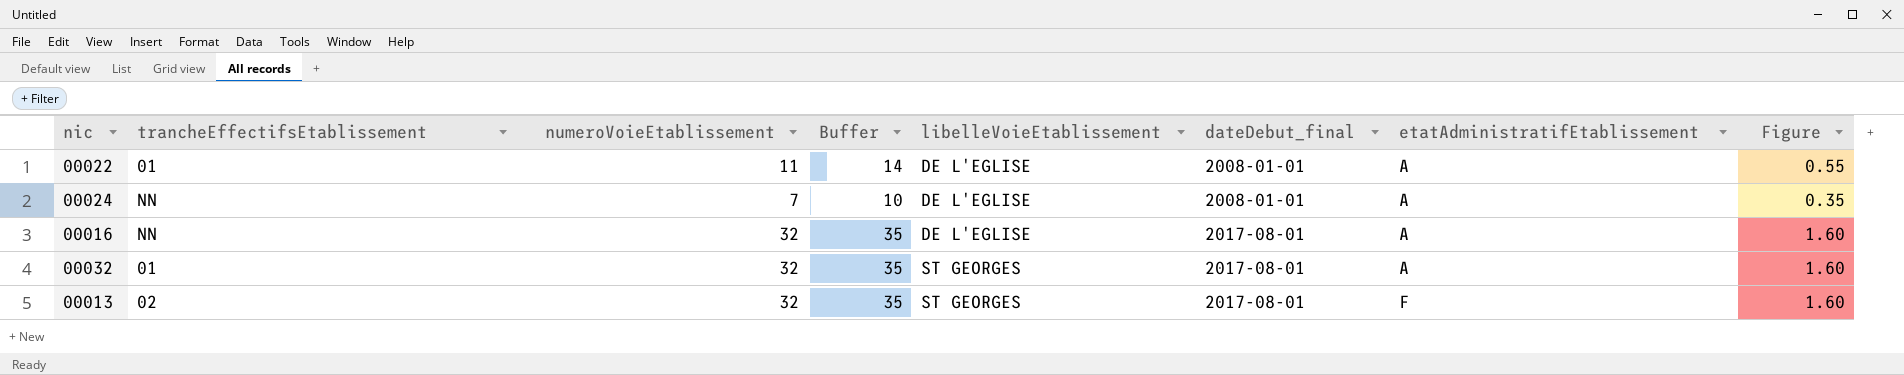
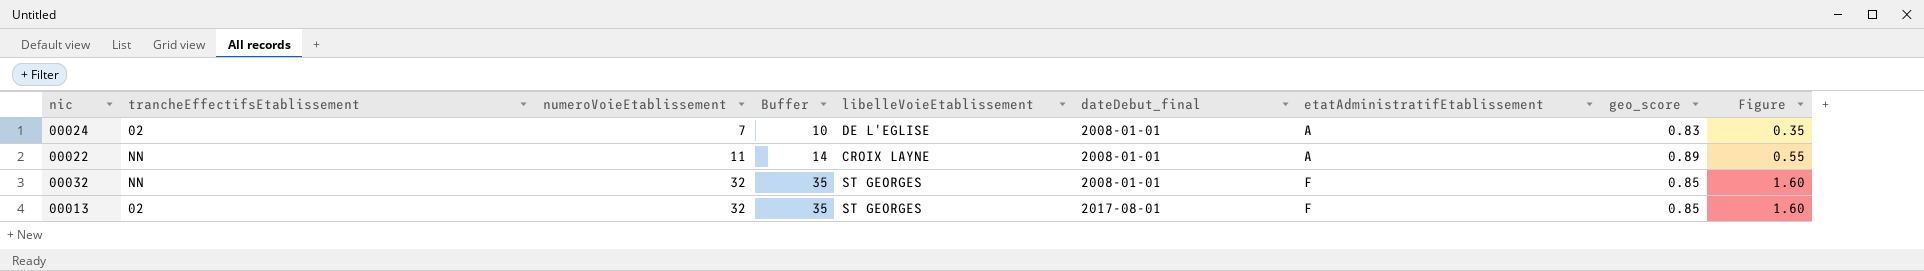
row order: libelleVoieEtablissement ascending -> numeroVoieEtablissement ascending
column geo_score | position: none -> 8
row 00016: NN | 32 | 35 | DE L'EGLISE | 2017-08-01 | A | 1.60 -> none
00024 | trancheEffectifsEtablissement: NN -> 02
00022 | trancheEffectifsEtablissement: 01 -> NN
00022 | libelleVoieEtablissement: DE L'EGLISE -> CROIX LAYNE
00032 | trancheEffectifsEtablissement: 01 -> NN
00032 | dateDebut_final: 2017-08-01 -> 2008-01-01
00032 | etatAdministratifEtablissement: A -> F

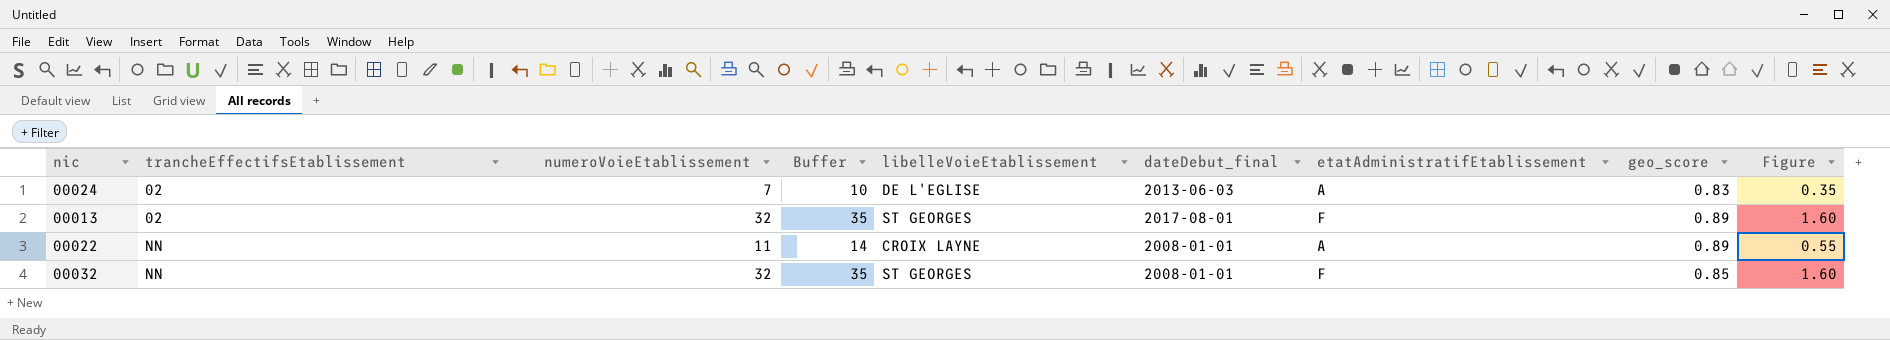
row order: numeroVoieEtablissement ascending -> trancheEffectifsEtablissement ascending
00024 | dateDebut_final: 2008-01-01 -> 2013-06-03
00013 | geo_score: 0.85 -> 0.89

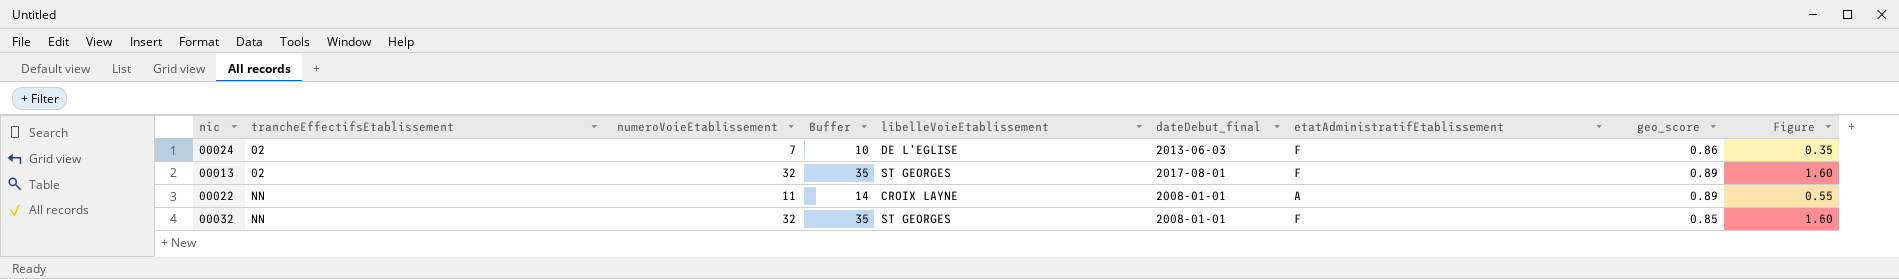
00024 | etatAdministratifEtablissement: A -> F
00024 | geo_score: 0.83 -> 0.86

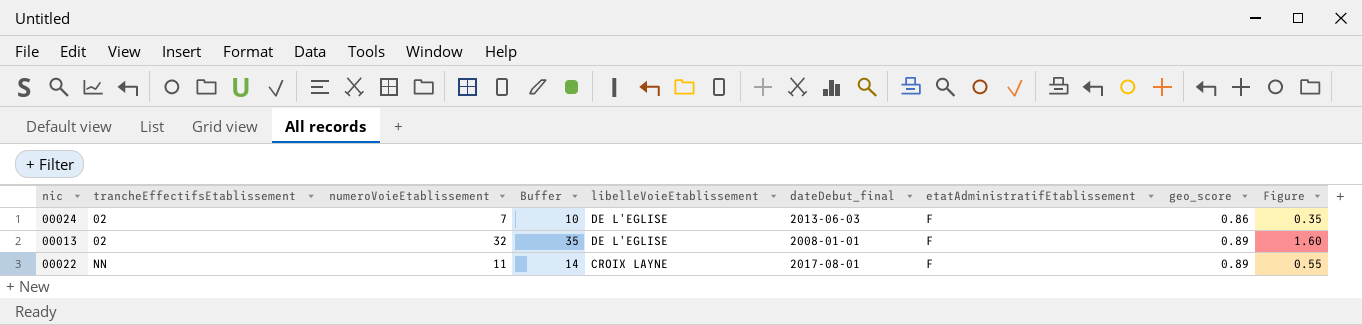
row 00032: NN | 32 | 35 | ST GEORGES | 2008-01-01 | F | 0.85 | 1.60 -> none
00013 | libelleVoieEtablissement: ST GEORGES -> DE L'EGLISE
00013 | dateDebut_final: 2017-08-01 -> 2008-01-01
00022 | dateDebut_final: 2008-01-01 -> 2017-08-01
00022 | etatAdministratifEtablissement: A -> F

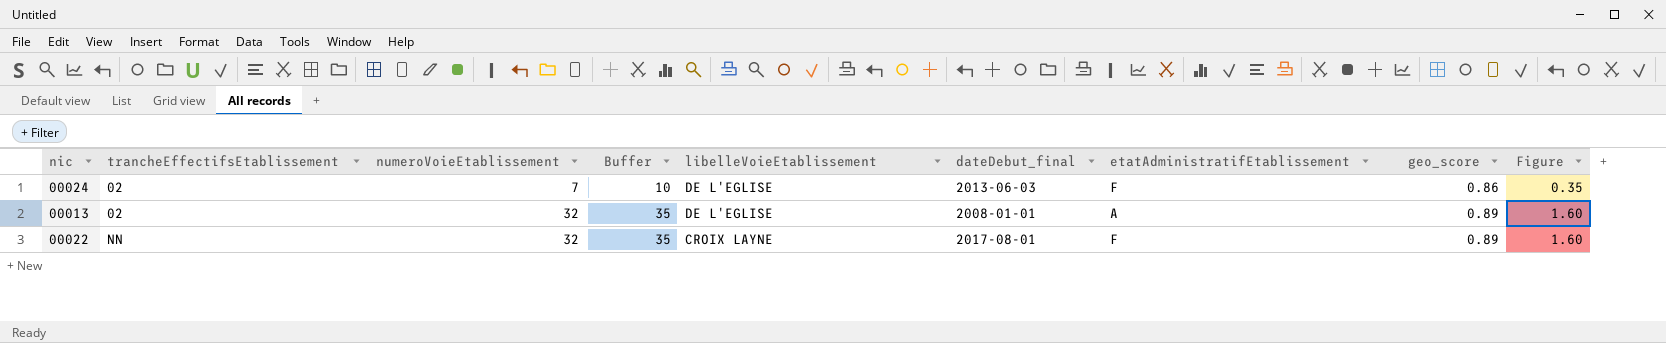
00013 | etatAdministratifEtablissement: F -> A
00022 | numeroVoieEtablissement: 11 -> 32
00022 | Buffer: 14 -> 35
00022 | Figure: 0.55 -> 1.60

